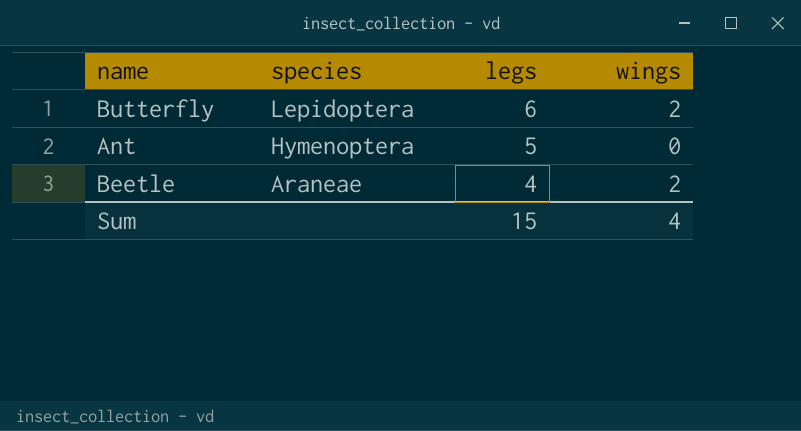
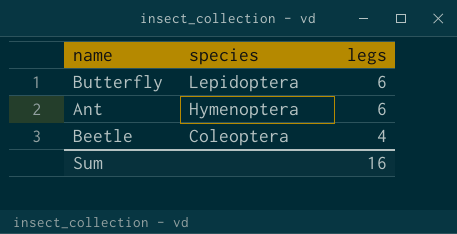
column wings | position: 4 -> none
Ant | legs: 5 -> 6
Beetle | species: Araneae -> Coleoptera
Sum | legs: 15 -> 16

